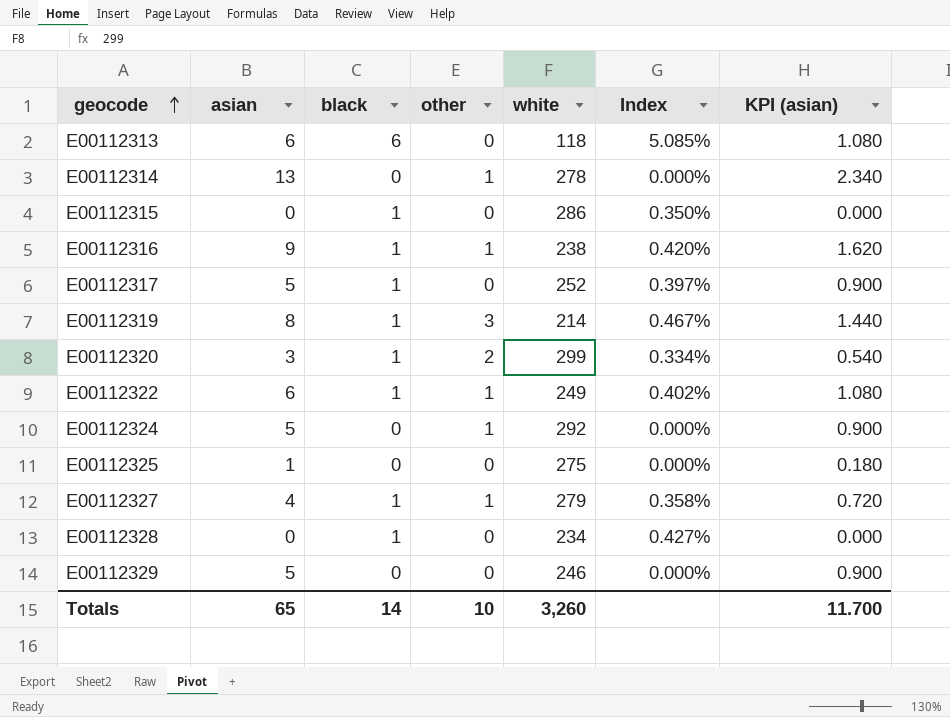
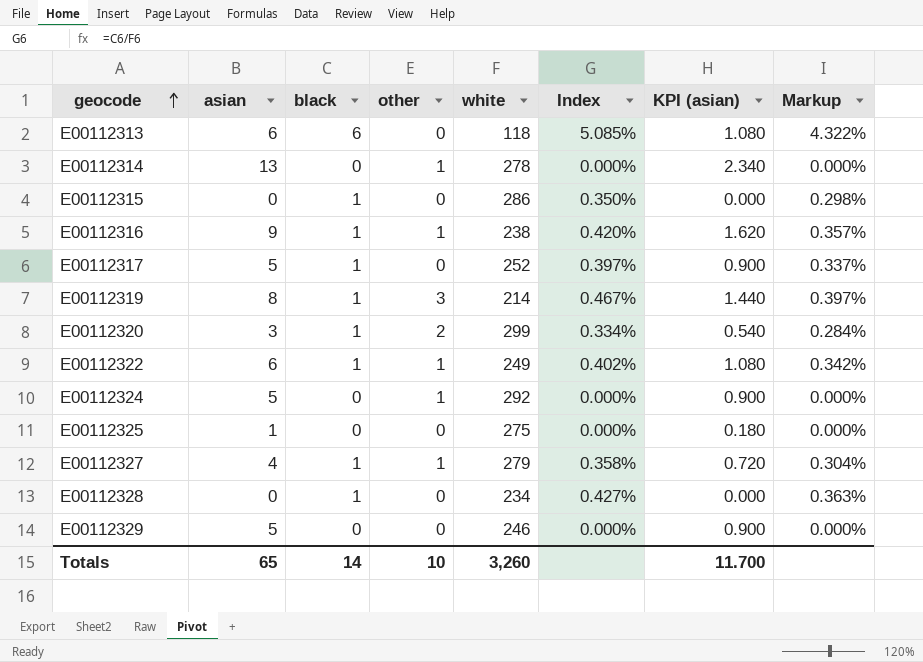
column Markup | formula: none -> [Index] * 0.85

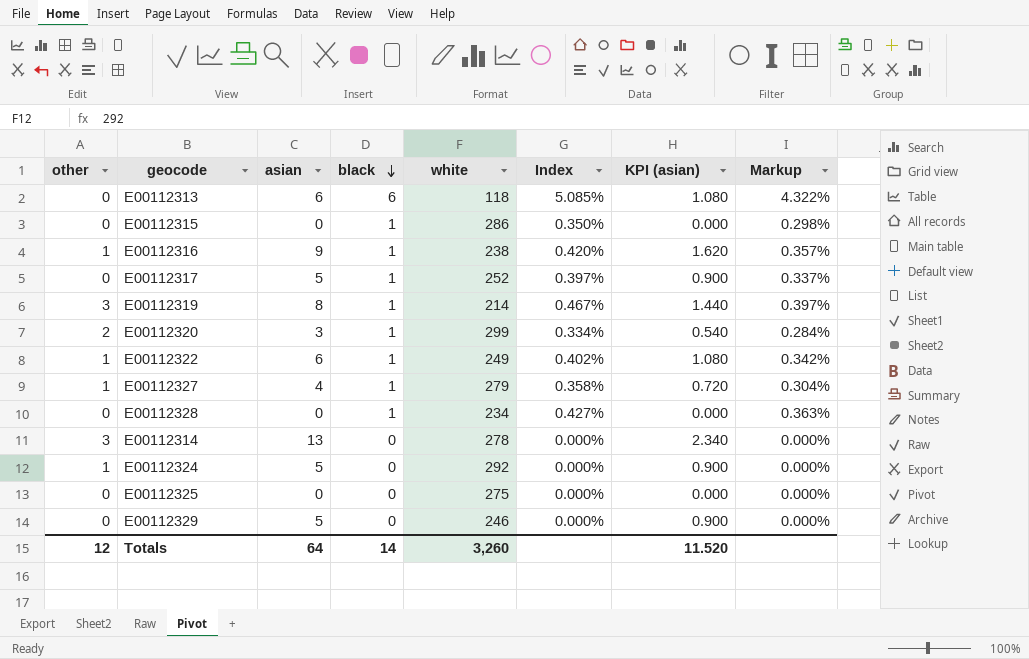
row order: geocode ascending -> black descending
column other | position: 4 -> 1
E00112314 | other: 1 -> 3
E00112325 | asian: 1 -> 0
E00112325 | KPI (asian): 0.180 -> 0.000
Totals | other: 10 -> 12
Totals | asian: 65 -> 64
Totals | KPI (asian): 11.700 -> 11.520

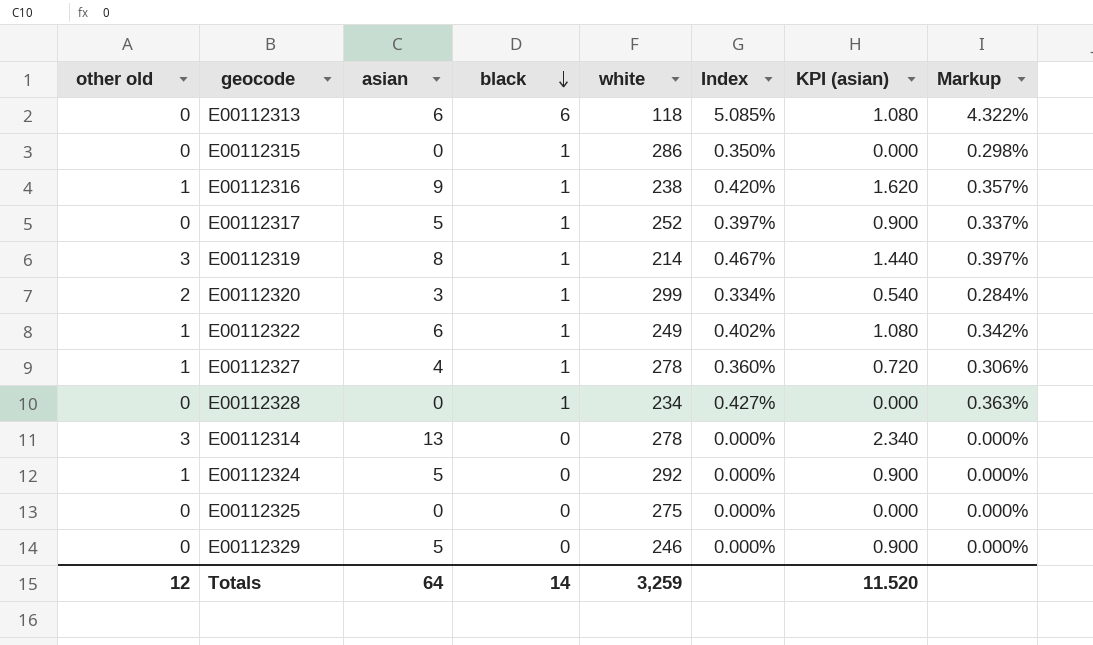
column name: other -> other old
E00112327 | white: 279 -> 278
E00112327 | Index: 0.358% -> 0.360%
E00112327 | Markup: 0.304% -> 0.306%
Totals | white: 3,260 -> 3,259

